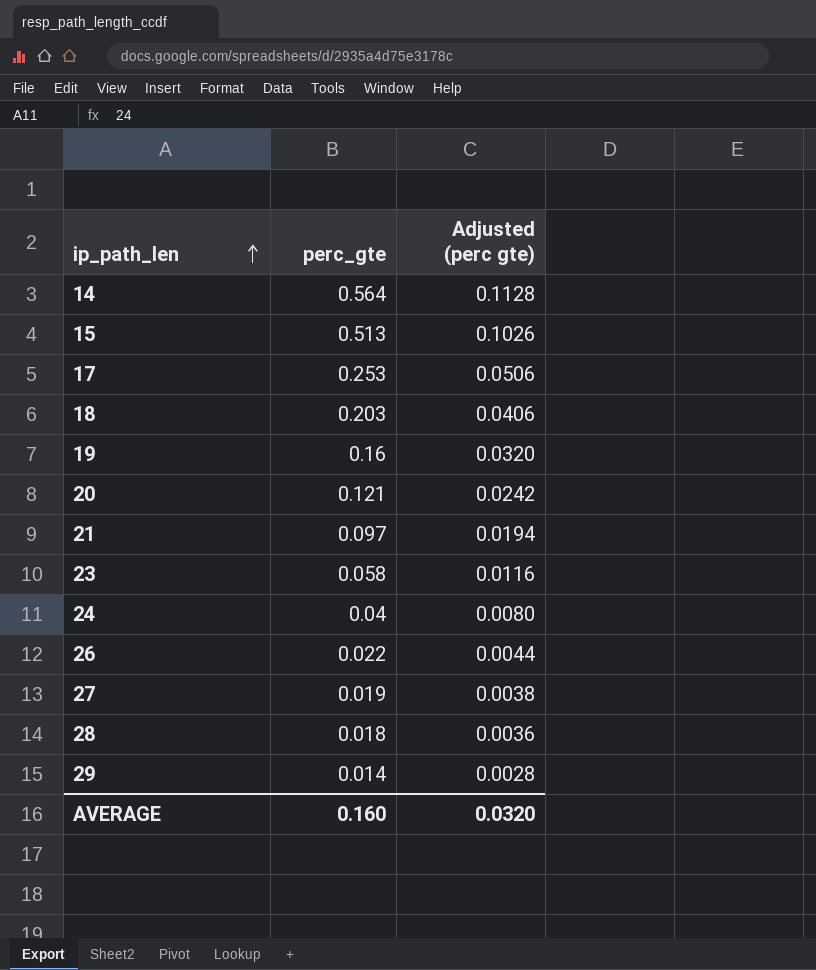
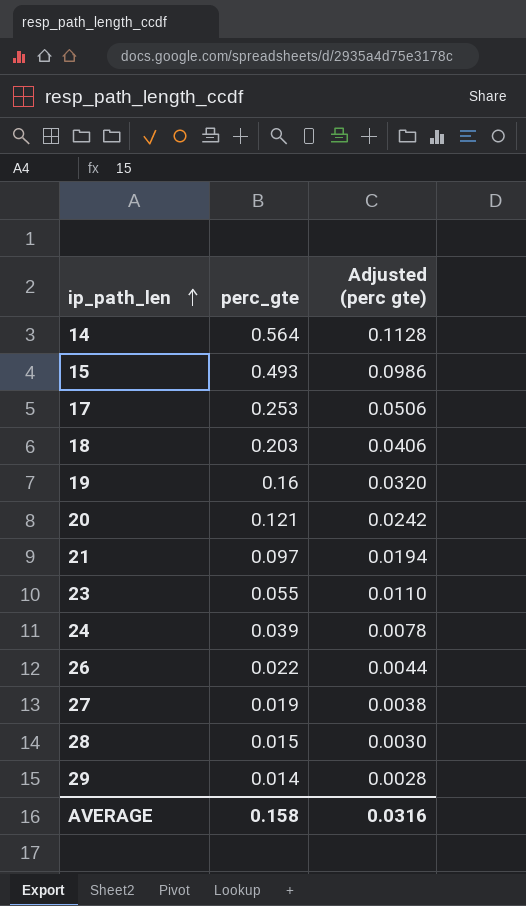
15 | perc_gte: 0.513 -> 0.493
15 | Adjusted (perc gte): 0.1026 -> 0.0986
23 | perc_gte: 0.058 -> 0.055
23 | Adjusted (perc gte): 0.0116 -> 0.0110
24 | perc_gte: 0.04 -> 0.039
24 | Adjusted (perc gte): 0.0080 -> 0.0078
28 | perc_gte: 0.018 -> 0.015
28 | Adjusted (perc gte): 0.0036 -> 0.0030
AVERAGE | perc_gte: 0.160 -> 0.158
AVERAGE | Adjusted (perc gte): 0.0320 -> 0.0316

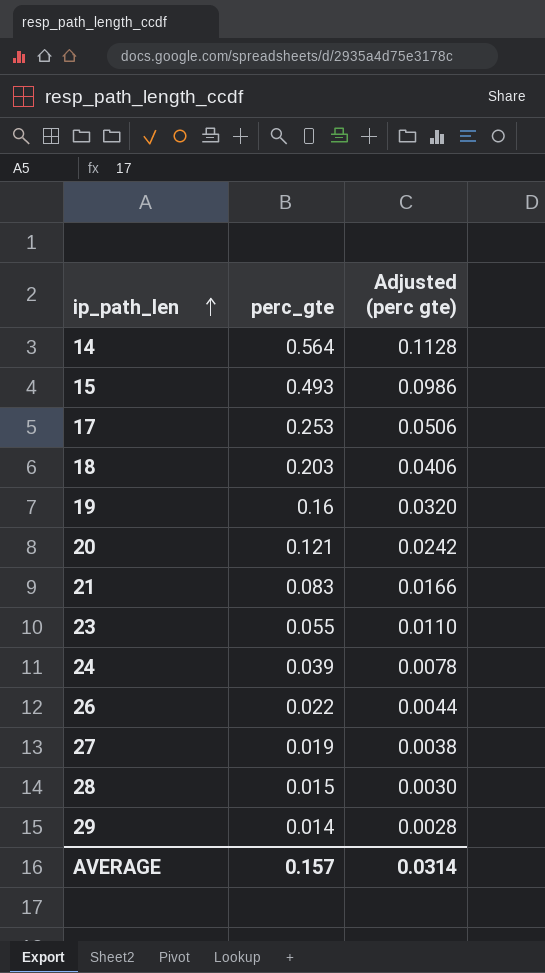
21 | perc_gte: 0.097 -> 0.083
21 | Adjusted (perc gte): 0.0194 -> 0.0166
AVERAGE | perc_gte: 0.158 -> 0.157
AVERAGE | Adjusted (perc gte): 0.0316 -> 0.0314

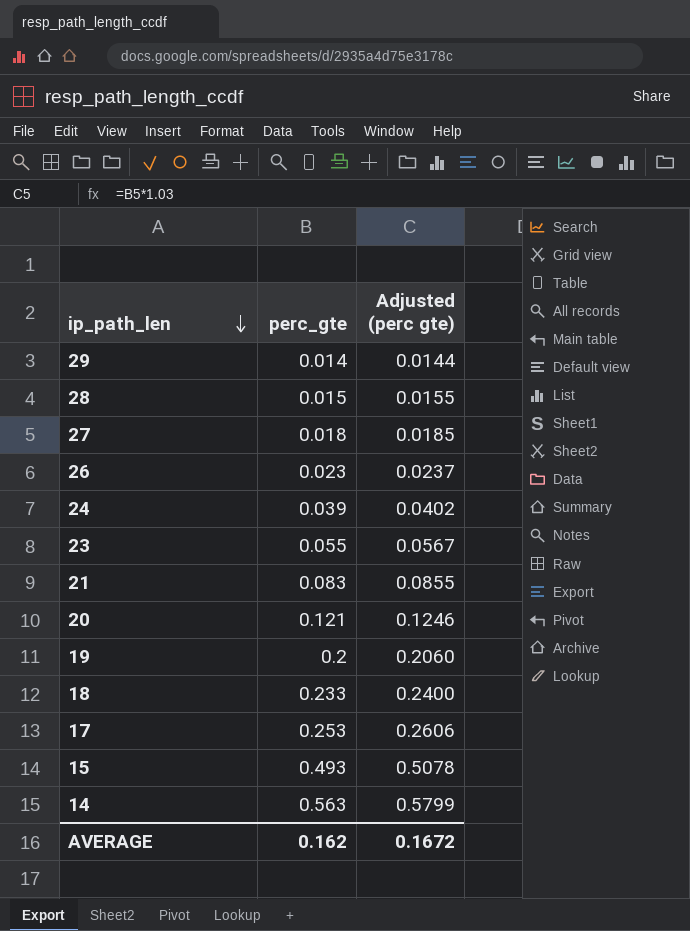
row order: ip_path_len ascending -> ip_path_len descending
column Adjusted (perc gte) | formula: [perc_gte] * 0.2 -> [perc_gte] * 1.03
27 | perc_gte: 0.019 -> 0.018
26 | perc_gte: 0.022 -> 0.023
19 | perc_gte: 0.16 -> 0.2
18 | perc_gte: 0.203 -> 0.233
14 | perc_gte: 0.564 -> 0.563
AVERAGE | perc_gte: 0.157 -> 0.162
AVERAGE | Adjusted (perc gte): 0.0314 -> 0.1672

